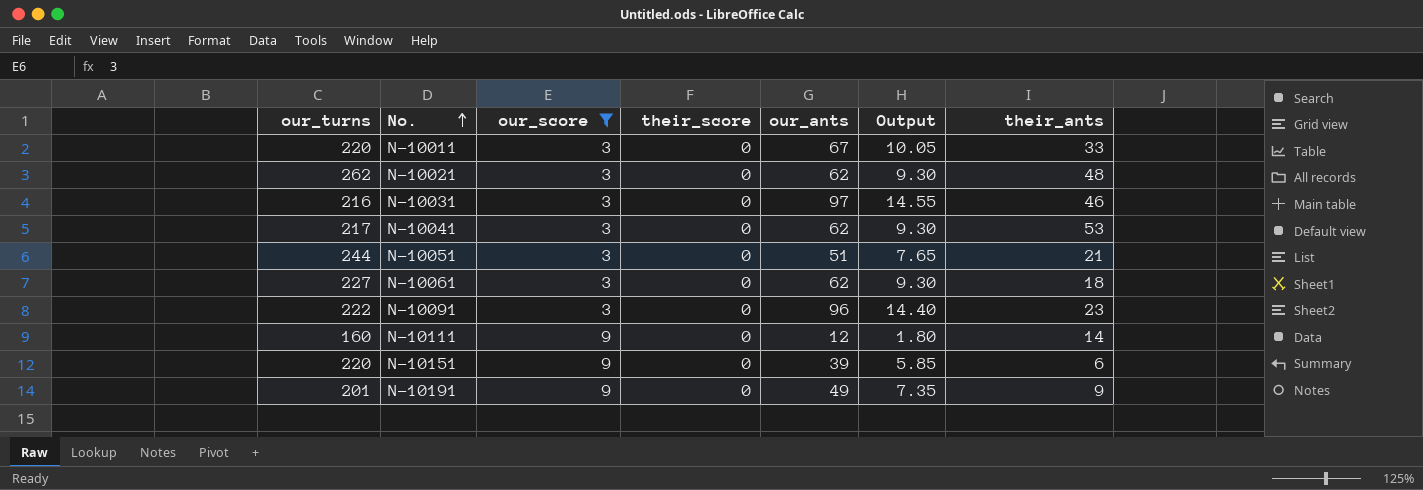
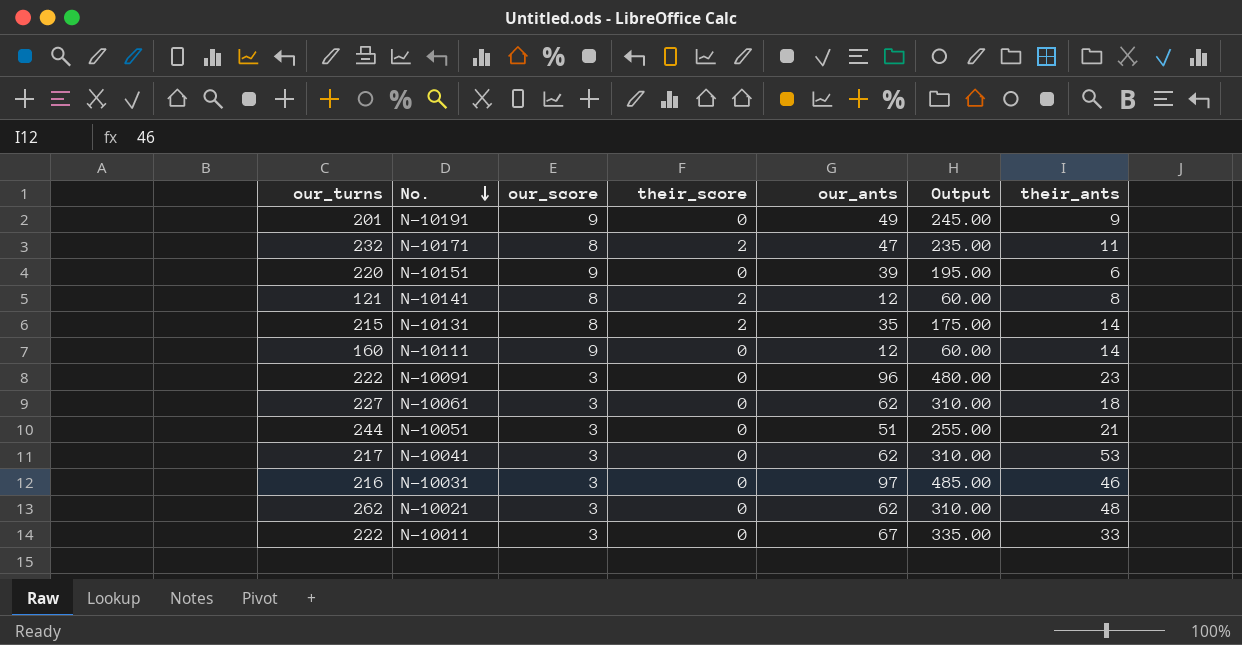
filter: our_score != 8 -> none
row order: No. ascending -> No. descending
column Output | formula: [our_ants] * 0.15 -> [our_ants] * 5
N-10011 | our_turns: 220 -> 222

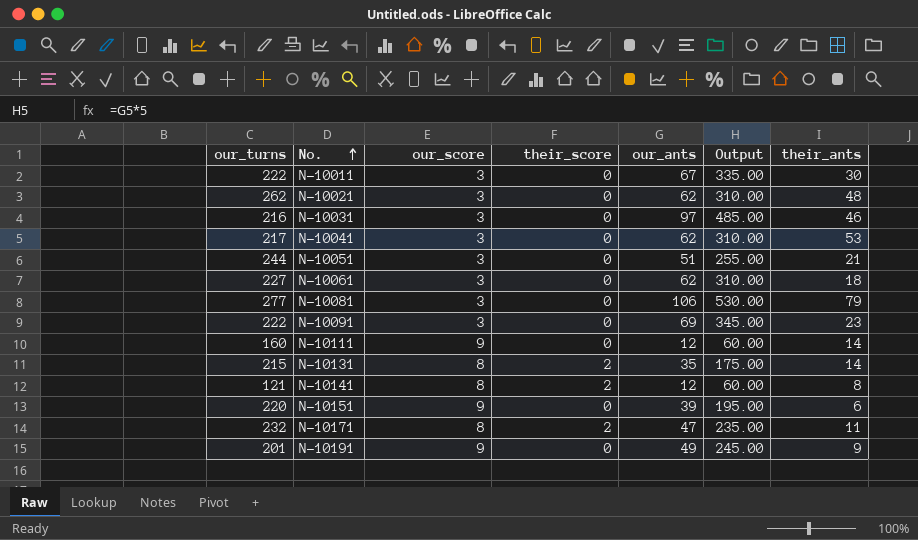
row order: No. descending -> No. ascending
N-10011 | their_ants: 33 -> 30
row N-10081: none -> 277 | 3 | 0 | 106 | 530.00 | 79
N-10091 | our_ants: 96 -> 69
N-10091 | Output: 480.00 -> 345.00

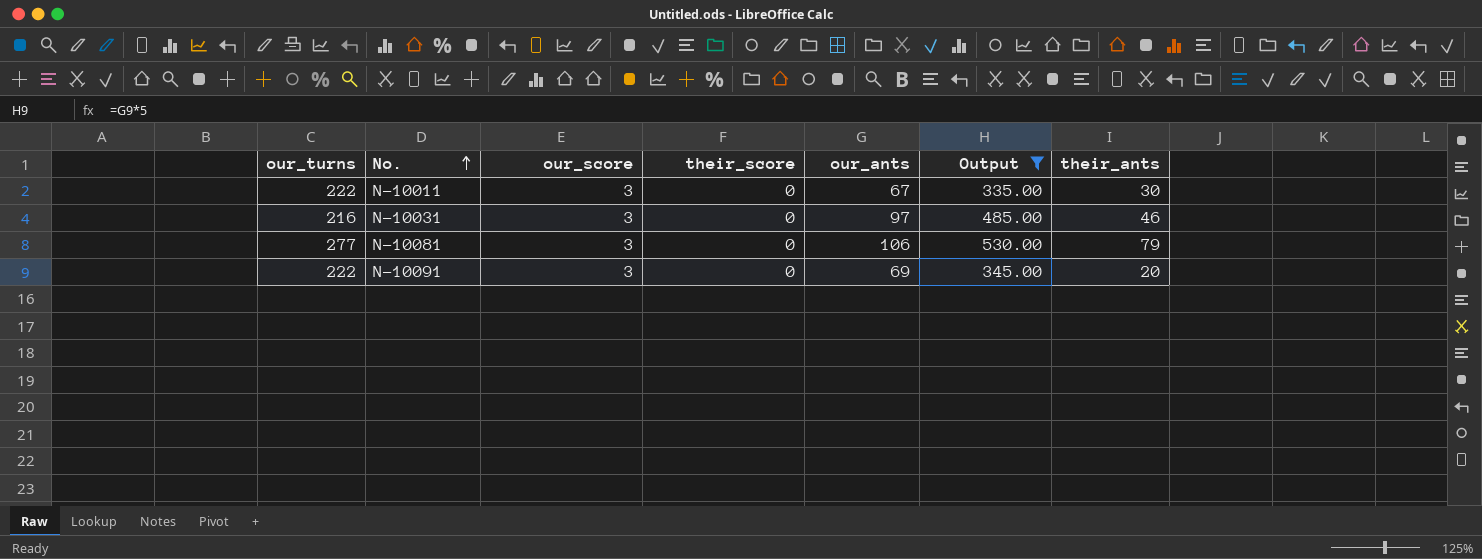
filter: none -> Output >= 335.00
N-10091 | their_ants: 23 -> 20

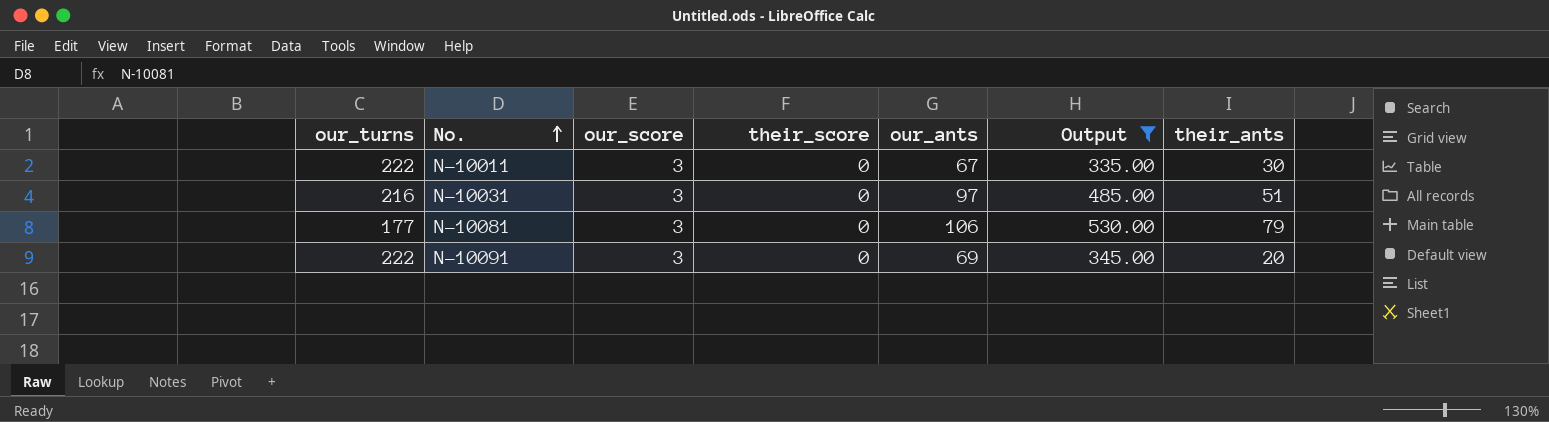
N-10031 | their_ants: 46 -> 51
N-10081 | our_turns: 277 -> 177

